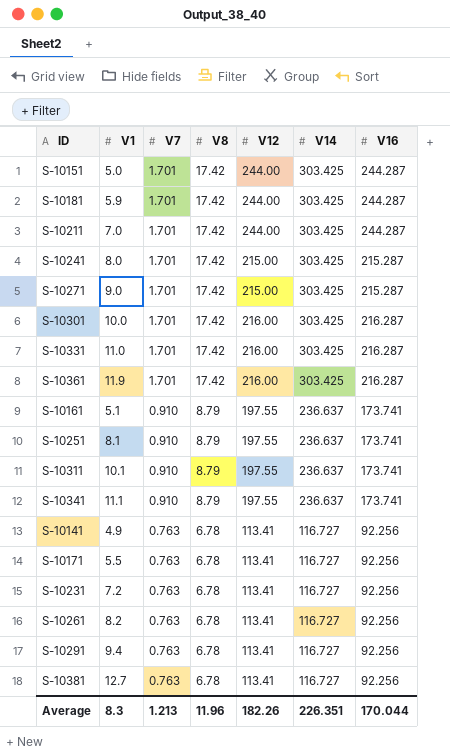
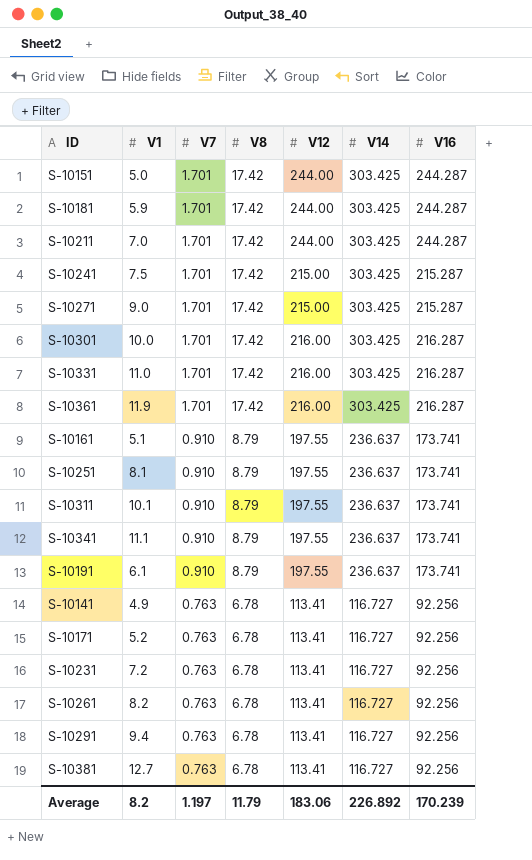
S-10241 | V1: 8.0 -> 7.5
row S-10191: none -> 6.1 | 0.910 | 8.79 | 197.55 | 236.637 | 173.741
S-10171 | V1: 5.5 -> 5.2
Average | V1: 8.3 -> 8.2
Average | V7: 1.213 -> 1.197
Average | V8: 11.96 -> 11.79
Average | V12: 182.26 -> 183.06
Average | V14: 226.351 -> 226.892
Average | V16: 170.044 -> 170.239

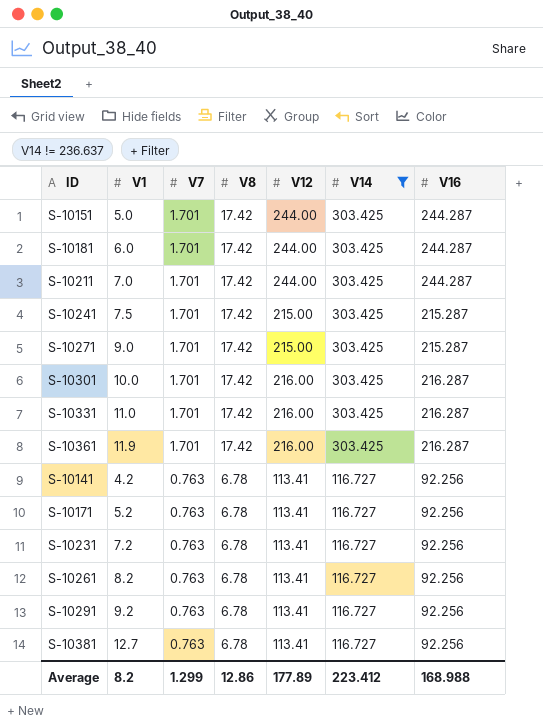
filter: none -> V14 != 236.637
S-10181 | V1: 5.9 -> 6.0
S-10141 | V1: 4.9 -> 4.2
S-10291 | V1: 9.4 -> 9.2
Average | V7: 1.197 -> 1.299
Average | V8: 11.79 -> 12.86
Average | V12: 183.06 -> 177.89
Average | V14: 226.892 -> 223.412
Average | V16: 170.239 -> 168.988

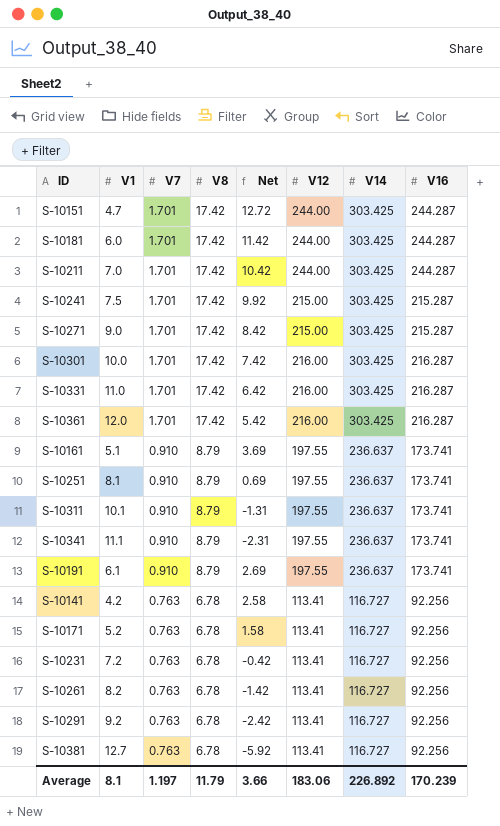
filter: V14 != 236.637 -> none
column Net | formula: none -> [V8] - [V1]
S-10151 | V1: 5.0 -> 4.7
S-10361 | V1: 11.9 -> 12.0
Average | V1: 8.2 -> 8.1
Average | V7: 1.299 -> 1.197
Average | V8: 12.86 -> 11.79
Average | V12: 177.89 -> 183.06
Average | V14: 223.412 -> 226.892
Average | V16: 168.988 -> 170.239

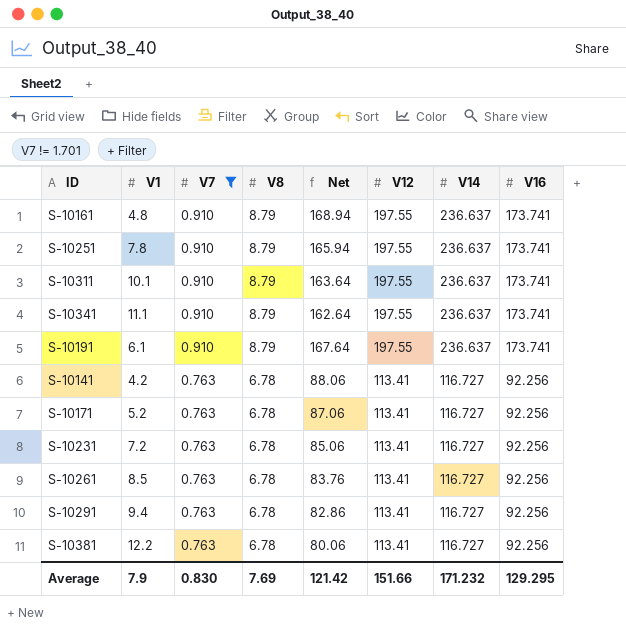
filter: none -> V7 != 1.701
column Net | formula: [V8] - [V1] -> [V16] - [V1]
S-10161 | V1: 5.1 -> 4.8
S-10251 | V1: 8.1 -> 7.8
S-10261 | V1: 8.2 -> 8.5
S-10291 | V1: 9.2 -> 9.4
S-10381 | V1: 12.7 -> 12.2
Average | V1: 8.1 -> 7.9
Average | V7: 1.197 -> 0.830
Average | V8: 11.79 -> 7.69
Average | Net: 3.66 -> 121.42
Average | V12: 183.06 -> 151.66
Average | V14: 226.892 -> 171.232
Average | V16: 170.239 -> 129.295

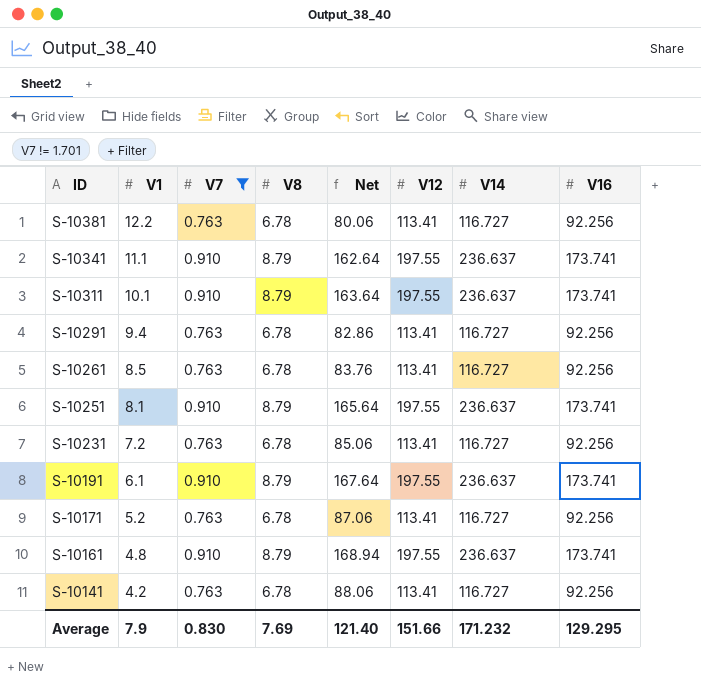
row order: V7 descending -> ID descending
S-10251 | V1: 7.8 -> 8.1
S-10251 | Net: 165.94 -> 165.64
Average | Net: 121.42 -> 121.40

